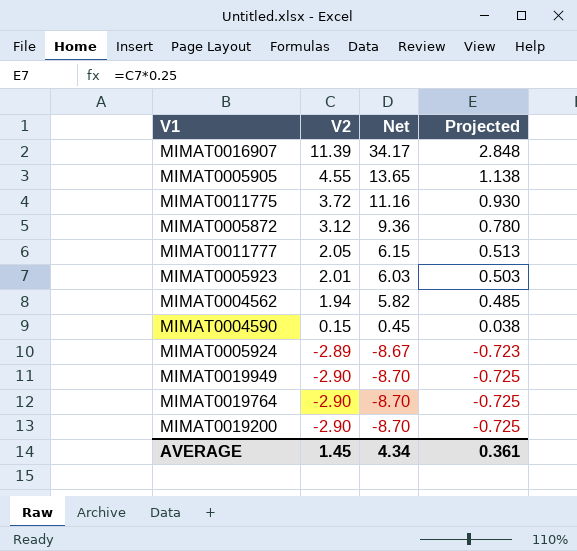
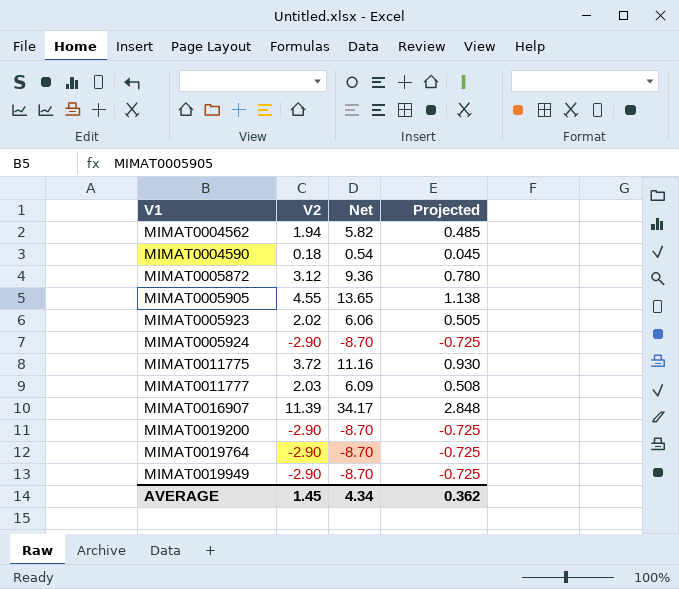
row order: V2 descending -> V1 ascending
MIMAT0004590 | V2: 0.15 -> 0.18
MIMAT0004590 | Net: 0.45 -> 0.54
MIMAT0004590 | Projected: 0.038 -> 0.045
MIMAT0005923 | V2: 2.01 -> 2.02
MIMAT0005923 | Net: 6.03 -> 6.06
MIMAT0005923 | Projected: 0.503 -> 0.505
MIMAT0005924 | V2: -2.89 -> -2.90
MIMAT0005924 | Net: -8.67 -> -8.70
MIMAT0005924 | Projected: -0.723 -> -0.725
MIMAT0011777 | V2: 2.05 -> 2.03
MIMAT0011777 | Net: 6.15 -> 6.09
MIMAT0011777 | Projected: 0.513 -> 0.508
AVERAGE | Projected: 0.361 -> 0.362

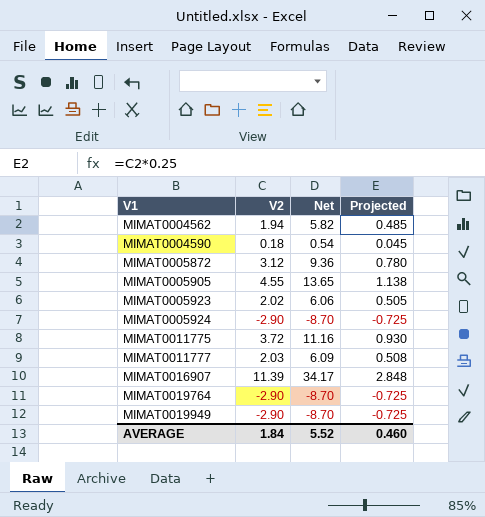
row MIMAT0019200: -2.90 | -8.70 | -0.725 -> none
AVERAGE | V2: 1.45 -> 1.84
AVERAGE | Net: 4.34 -> 5.52
AVERAGE | Projected: 0.362 -> 0.460

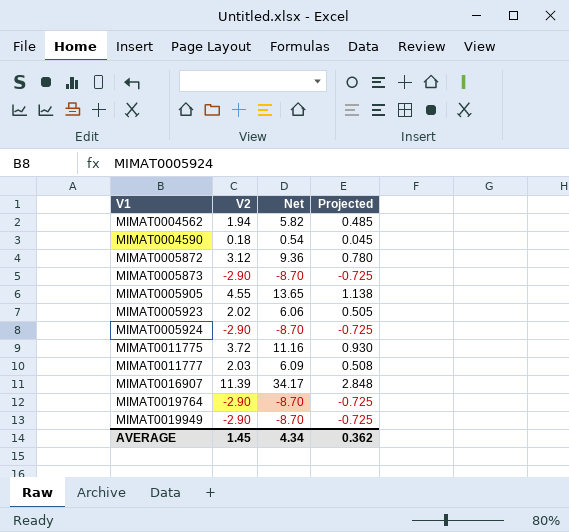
row MIMAT0005873: none -> -2.90 | -8.70 | -0.725
AVERAGE | V2: 1.84 -> 1.45
AVERAGE | Net: 5.52 -> 4.34
AVERAGE | Projected: 0.460 -> 0.362

